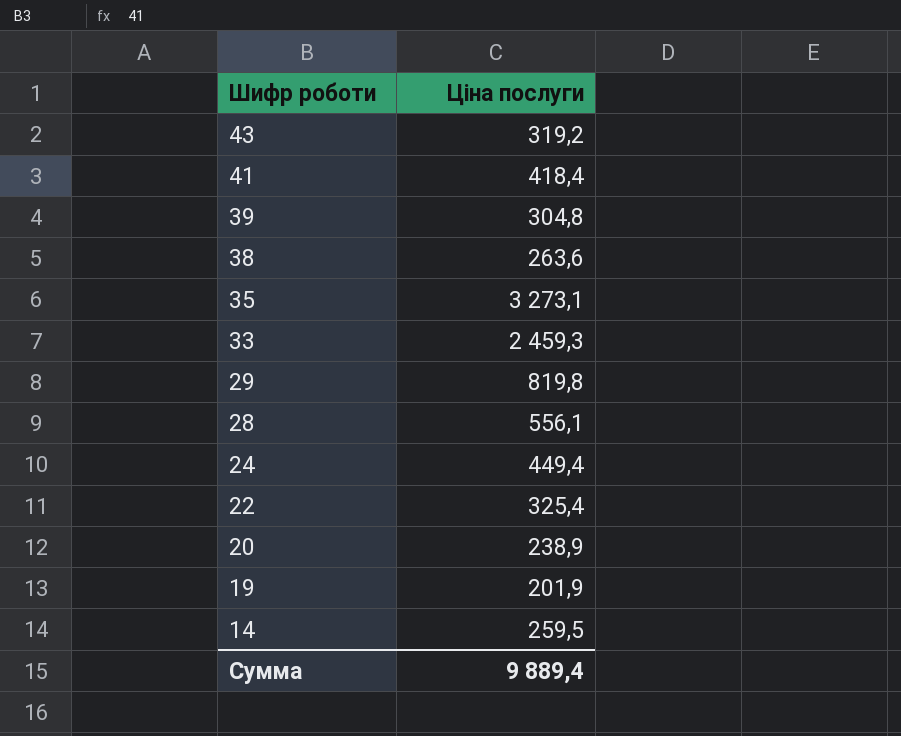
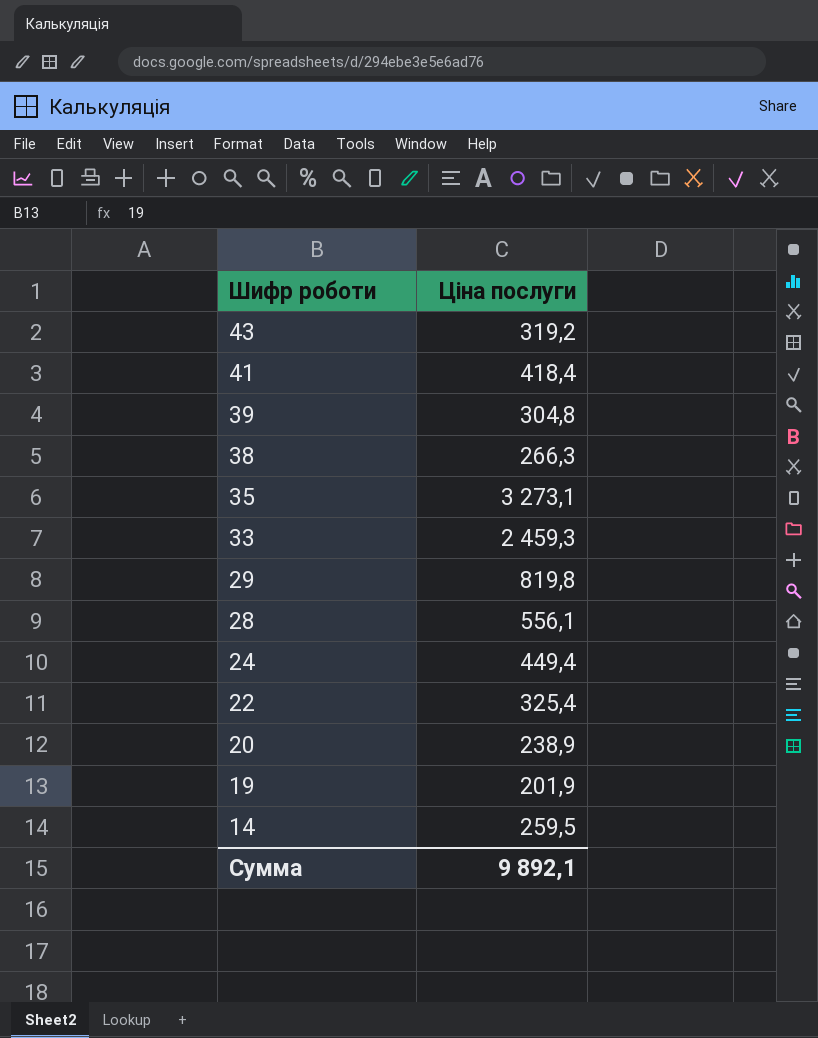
38 | Ціна послуги: 263,6 -> 266,3
Сумма | Ціна послуги: 9 889,4 -> 9 892,1

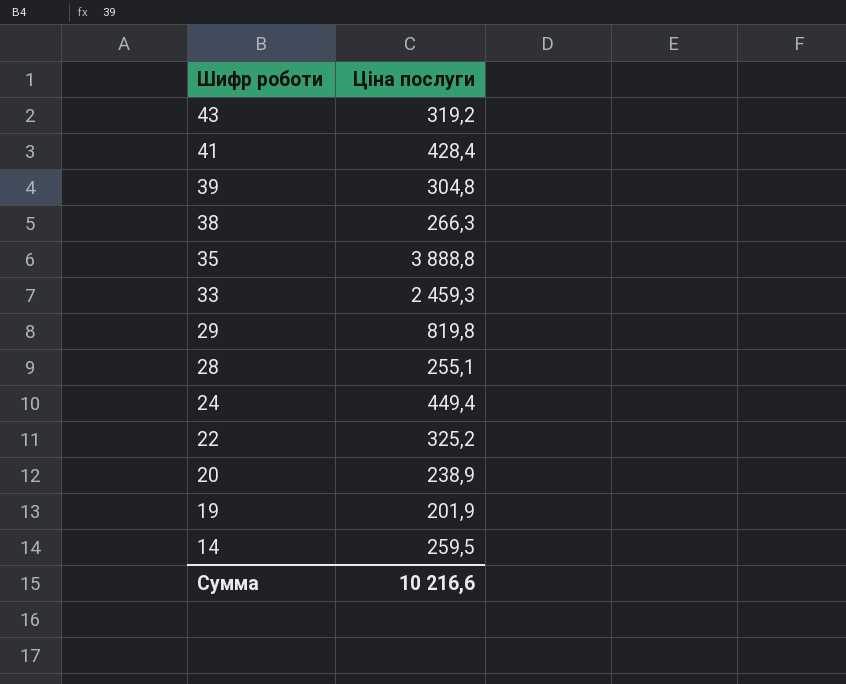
41 | Ціна послуги: 418,4 -> 428,4
35 | Ціна послуги: 3 273,1 -> 3 888,8
28 | Ціна послуги: 556,1 -> 255,1
22 | Ціна послуги: 325,4 -> 325,2
Сумма | Ціна послуги: 9 892,1 -> 10 216,6

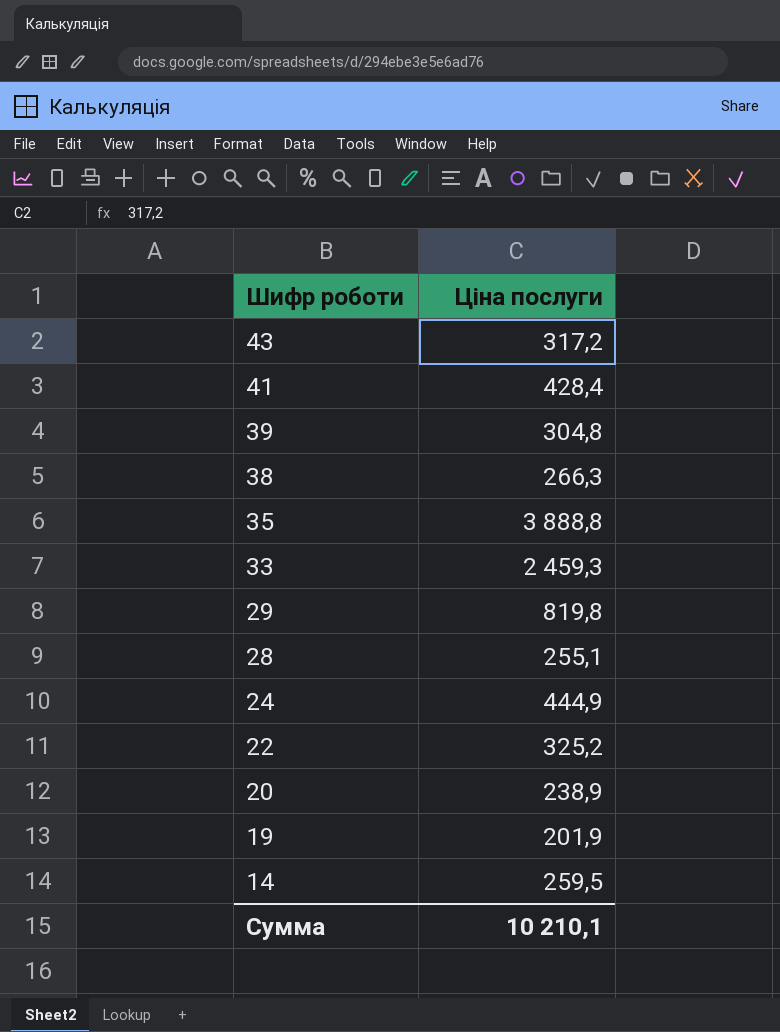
43 | Ціна послуги: 319,2 -> 317,2
24 | Ціна послуги: 449,4 -> 444,9
Сумма | Ціна послуги: 10 216,6 -> 10 210,1

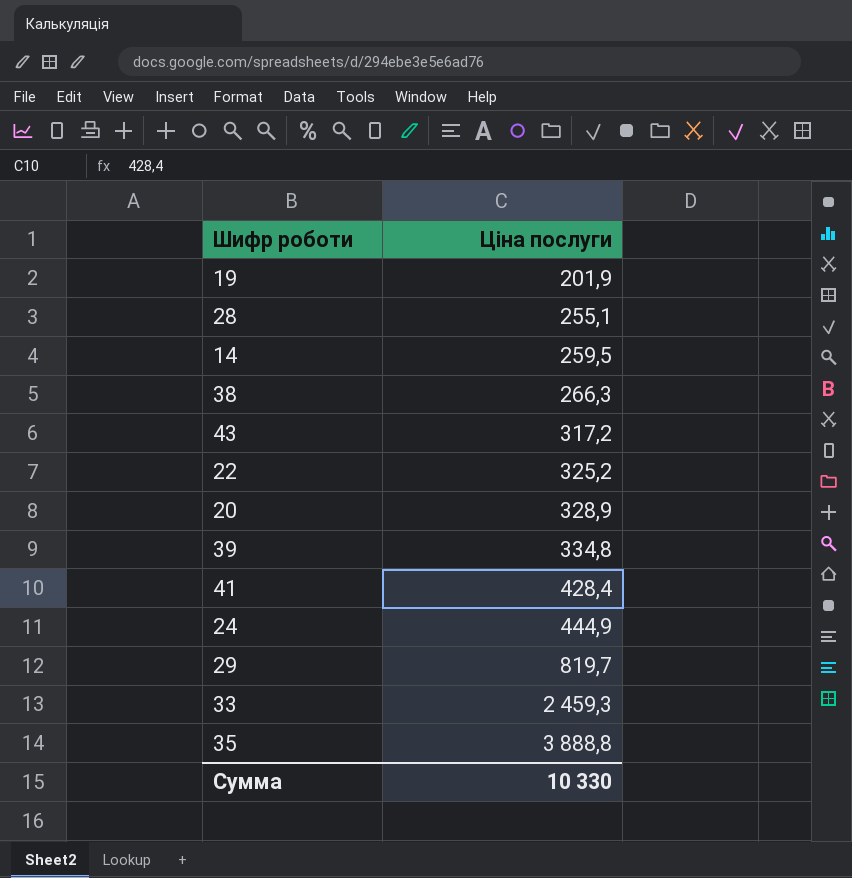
row order: Шифр роботи descending -> Ціна послуги ascending
20 | Ціна послуги: 238,9 -> 328,9
39 | Ціна послуги: 304,8 -> 334,8
29 | Ціна послуги: 819,8 -> 819,7
Сумма | Ціна послуги: 10 210,1 -> 10 330

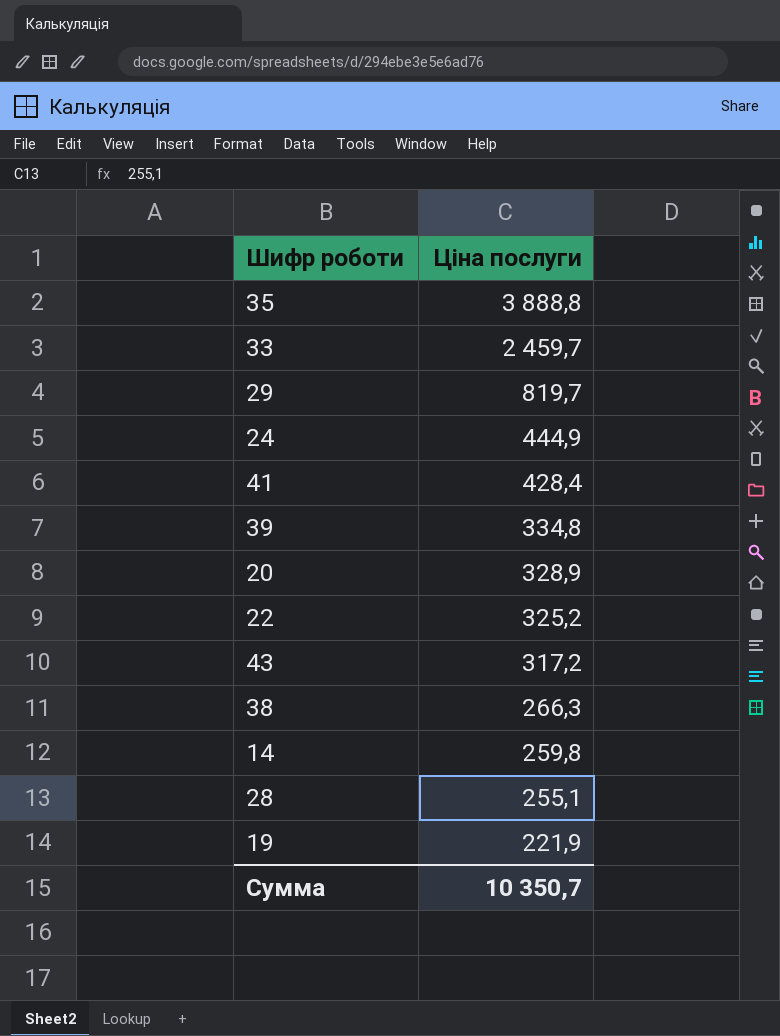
row order: Ціна послуги ascending -> Ціна послуги descending
33 | Ціна послуги: 2 459,3 -> 2 459,7
14 | Ціна послуги: 259,5 -> 259,8
19 | Ціна послуги: 201,9 -> 221,9
Сумма | Ціна послуги: 10 330 -> 10 350,7

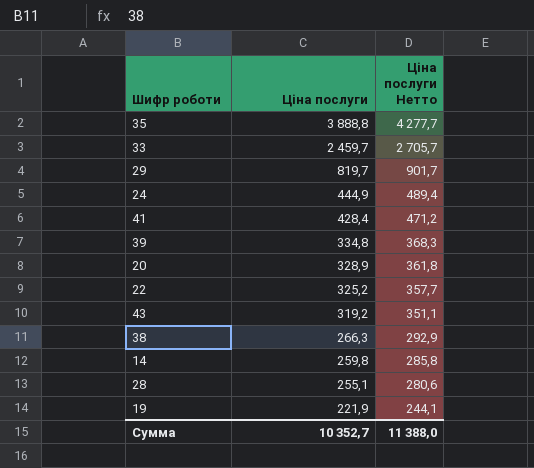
column Ціна послуги Нетто | formula: none -> [Ціна послуги] * 1,1
43 | Ціна послуги: 317,2 -> 319,2
Сумма | Ціна послуги: 10 350,7 -> 10 352,7

